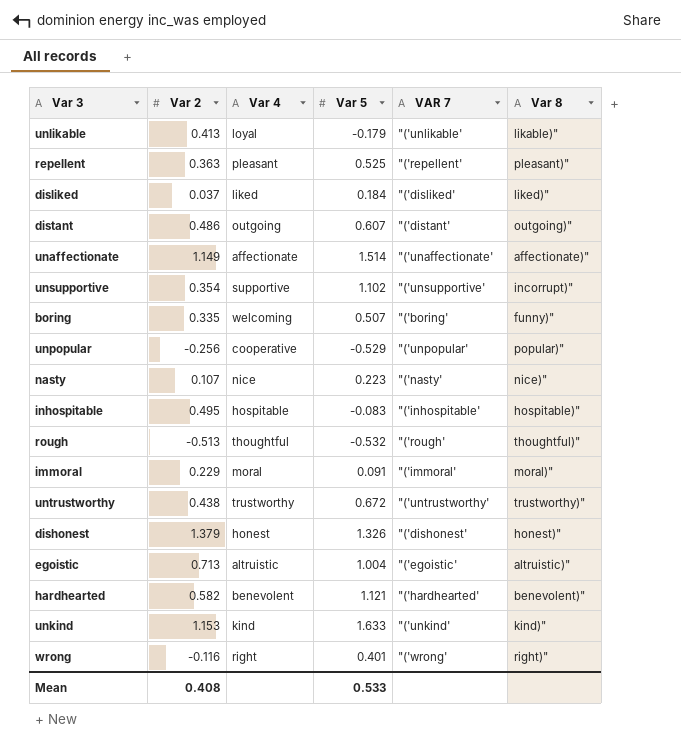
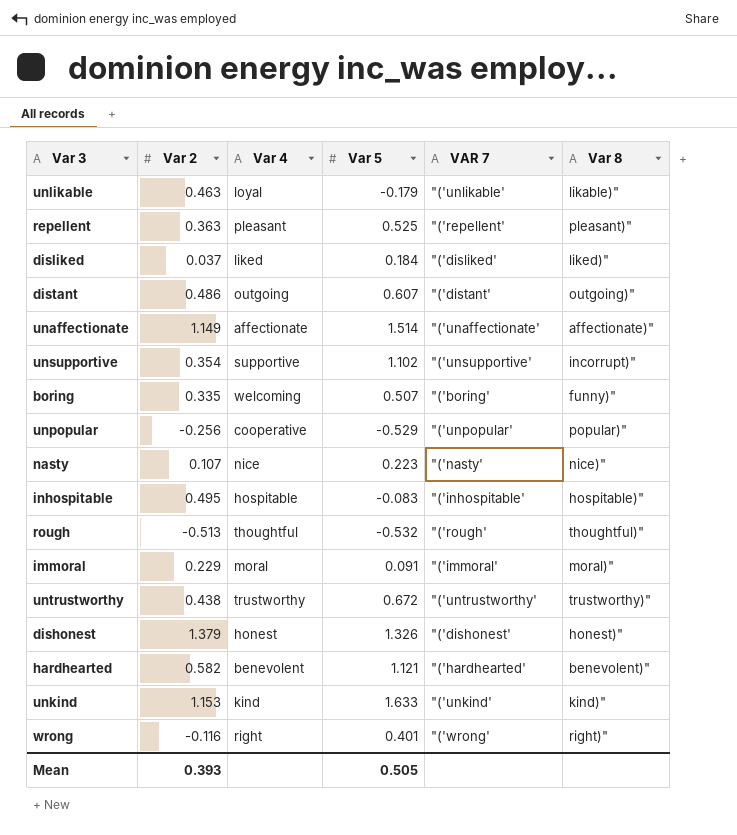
row egoistic: 0.713 | altruistic | 1.004 | "('egoistic' | altruistic)" -> none
unlikable | Var 2: 0.413 -> 0.463
Mean | Var 2: 0.408 -> 0.393
Mean | Var 5: 0.533 -> 0.505

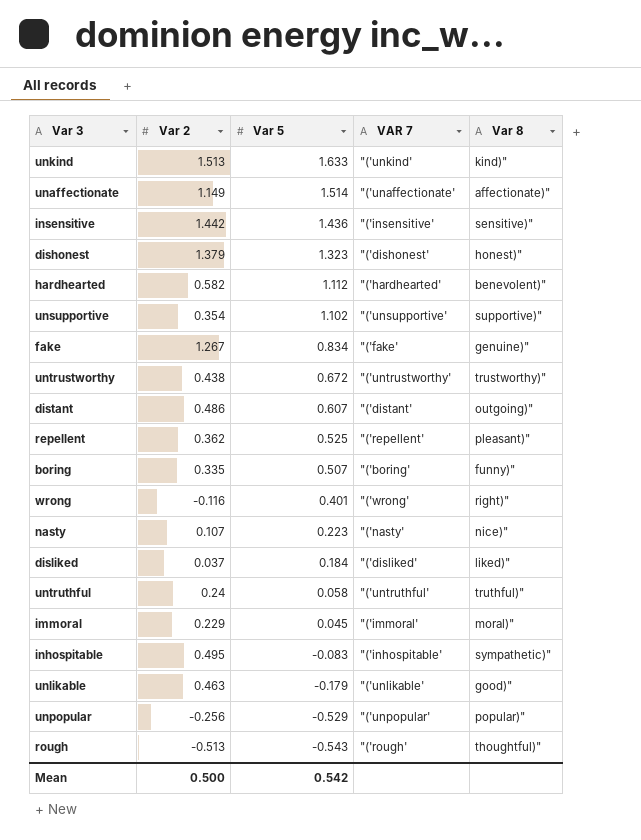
row order: none -> Var 5 descending
column Var 4 | position: 3 -> none
unkind | Var 2: 1.153 -> 1.513
row insensitive: none -> 1.442 | 1.436 | "('insensitive' | sensitive)"
dishonest | Var 5: 1.326 -> 1.323
hardhearted | Var 5: 1.121 -> 1.112
unsupportive | Var 8: incorrupt)" -> supportive)"
row fake: none -> 1.267 | 0.834 | "('fake' | genuine)"
repellent | Var 2: 0.363 -> 0.362
row untruthful: none -> 0.24 | 0.058 | "('untruthful' | truthful)"
immoral | Var 5: 0.091 -> 0.045
inhospitable | Var 8: hospitable)" -> sympathetic)"
unlikable | Var 8: likable)" -> good)"
rough | Var 5: -0.532 -> -0.543
Mean | Var 2: 0.393 -> 0.500
Mean | Var 5: 0.505 -> 0.542

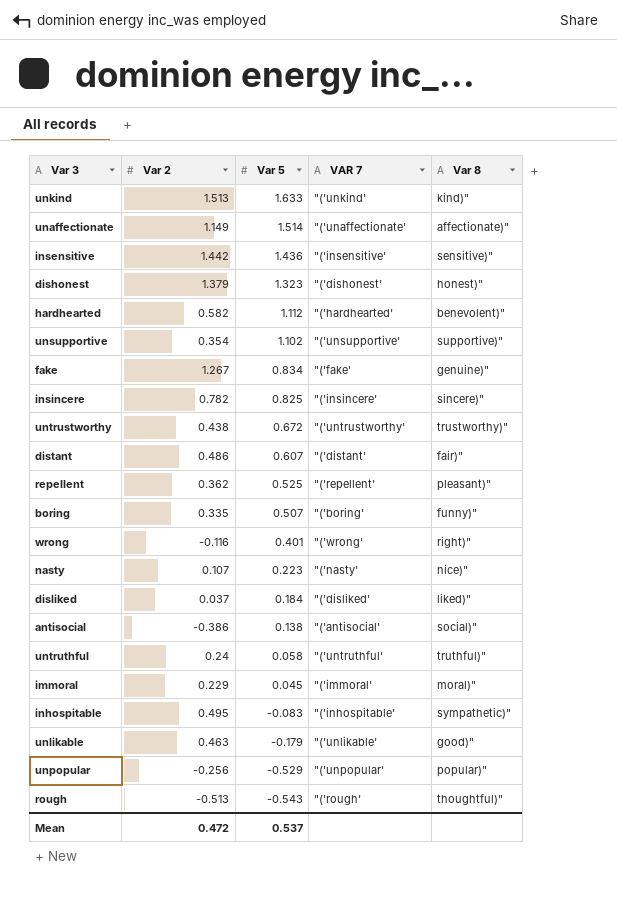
row insincere: none -> 0.782 | 0.825 | "('insincere' | sincere)"
distant | Var 8: outgoing)" -> fair)"
row antisocial: none -> -0.386 | 0.138 | "('antisocial' | social)"
Mean | Var 2: 0.500 -> 0.472
Mean | Var 5: 0.542 -> 0.537

